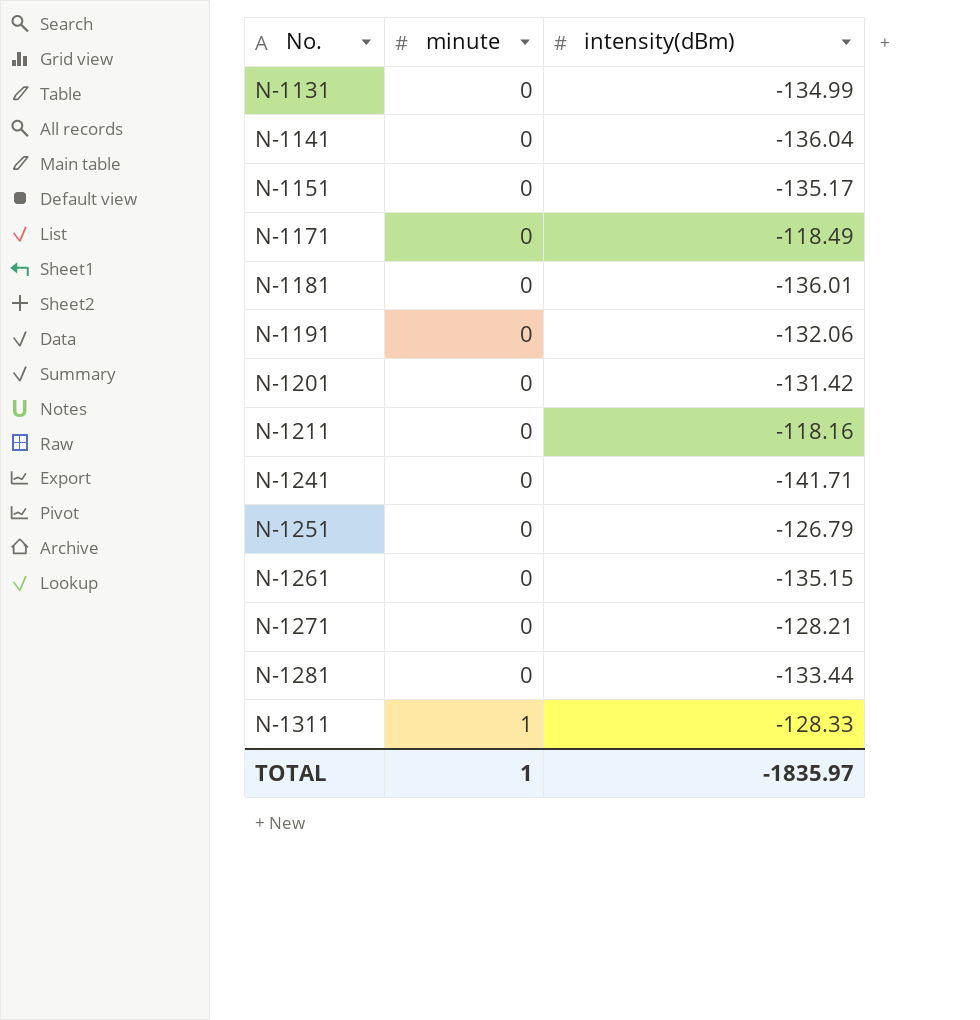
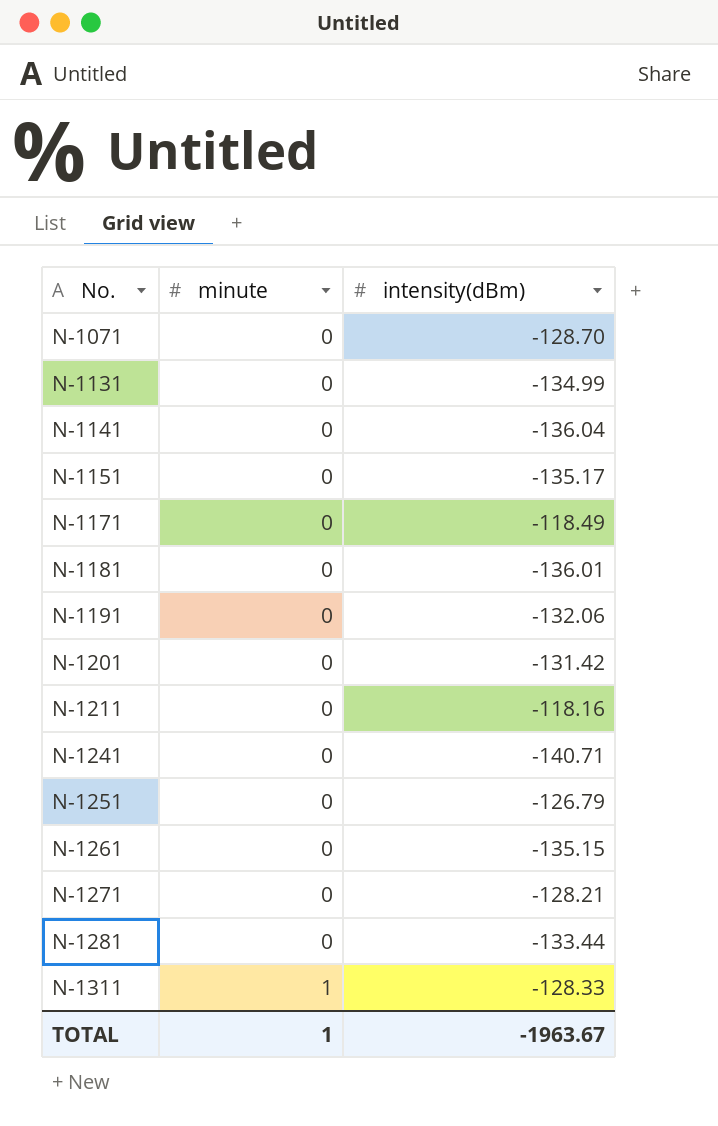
row N-1071: none -> 0 | -128.70
N-1241 | intensity(dBm): -141.71 -> -140.71
TOTAL | intensity(dBm): -1835.97 -> -1963.67

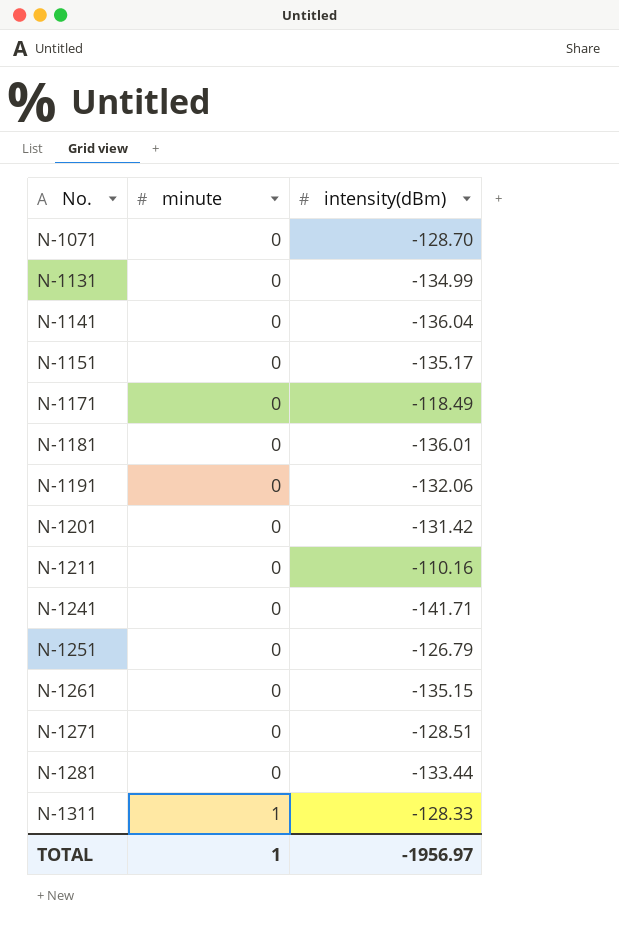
N-1211 | intensity(dBm): -118.16 -> -110.16
N-1241 | intensity(dBm): -140.71 -> -141.71
N-1271 | intensity(dBm): -128.21 -> -128.51
TOTAL | intensity(dBm): -1963.67 -> -1956.97

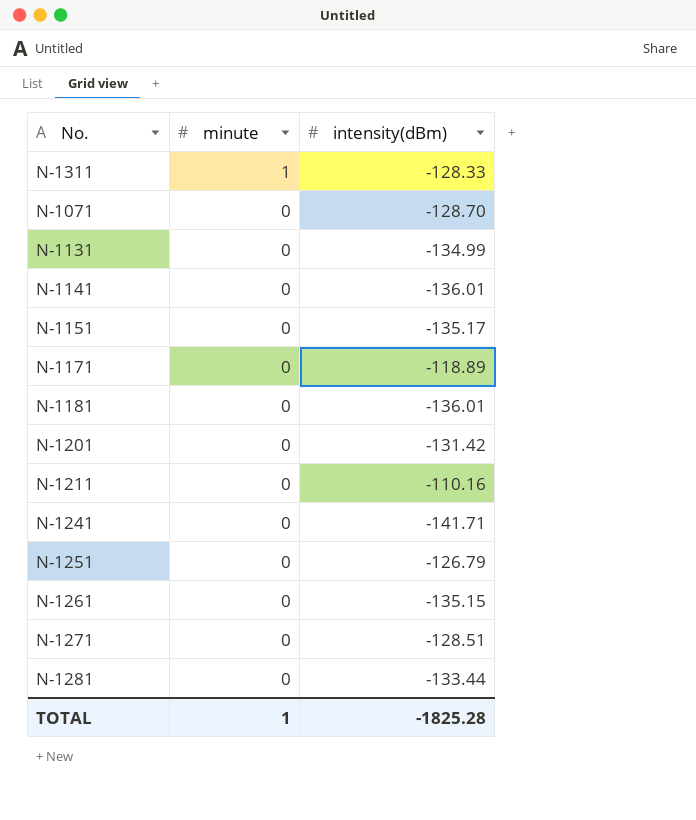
row order: No. ascending -> minute descending
row N-1191: 0 | -132.06 -> none
N-1141 | intensity(dBm): -136.04 -> -136.01
N-1171 | intensity(dBm): -118.49 -> -118.89
TOTAL | intensity(dBm): -1956.97 -> -1825.28

